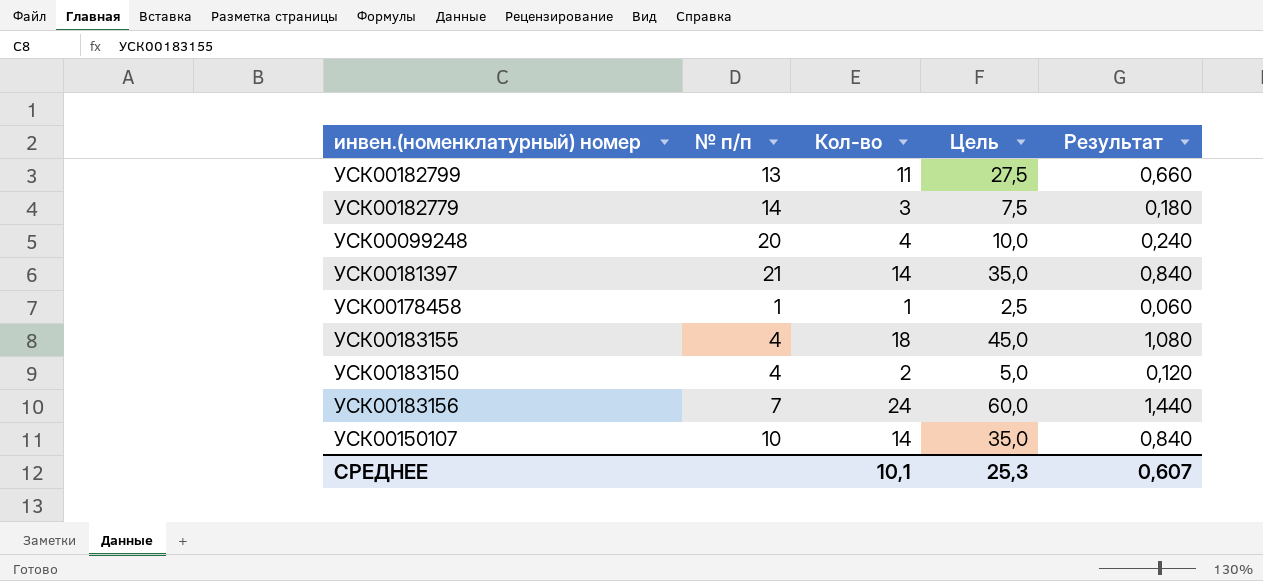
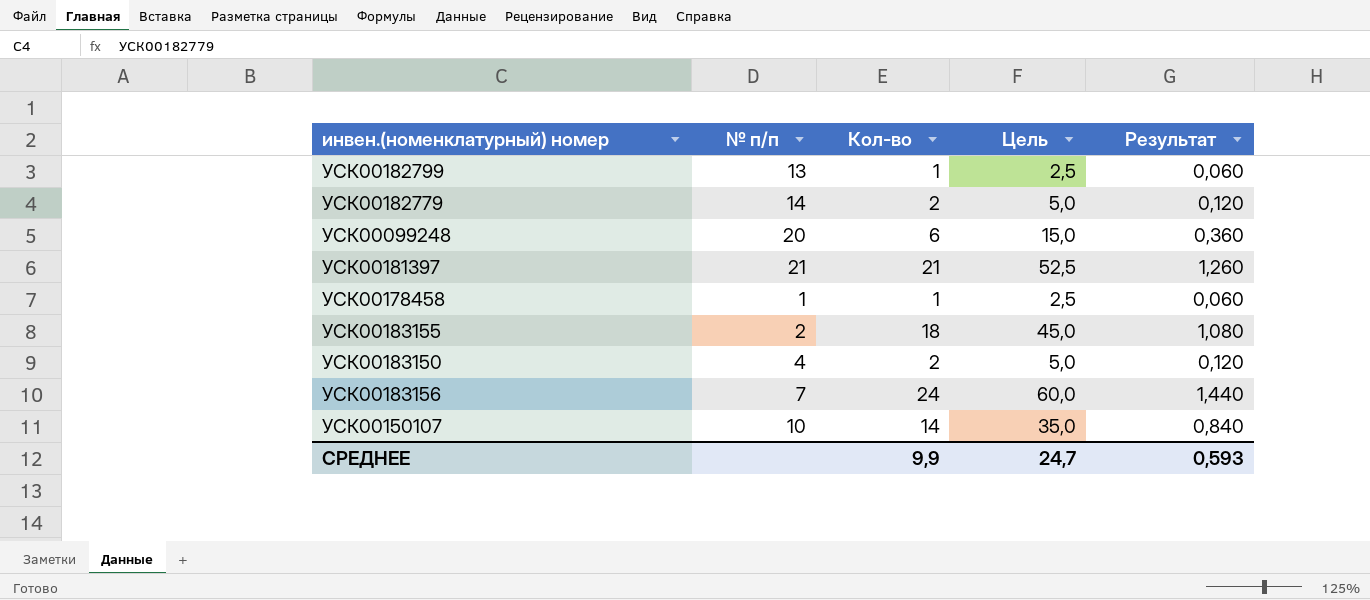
УСК00182799 | Кол-во: 11 -> 1
УСК00182799 | Цель: 27,5 -> 2,5
УСК00182799 | Результат: 0,660 -> 0,060
УСК00182779 | Кол-во: 3 -> 2
УСК00182779 | Цель: 7,5 -> 5,0
УСК00182779 | Результат: 0,180 -> 0,120
УСК00099248 | Кол-во: 4 -> 6
УСК00099248 | Цель: 10,0 -> 15,0
УСК00099248 | Результат: 0,240 -> 0,360
УСК00181397 | Кол-во: 14 -> 21
УСК00181397 | Цель: 35,0 -> 52,5
УСК00181397 | Результат: 0,840 -> 1,260
УСК00183155 | № п/п: 4 -> 2
СРЕДНЕЕ | Кол-во: 10,1 -> 9,9
СРЕДНЕЕ | Цель: 25,3 -> 24,7
СРЕДНЕЕ | Результат: 0,607 -> 0,593

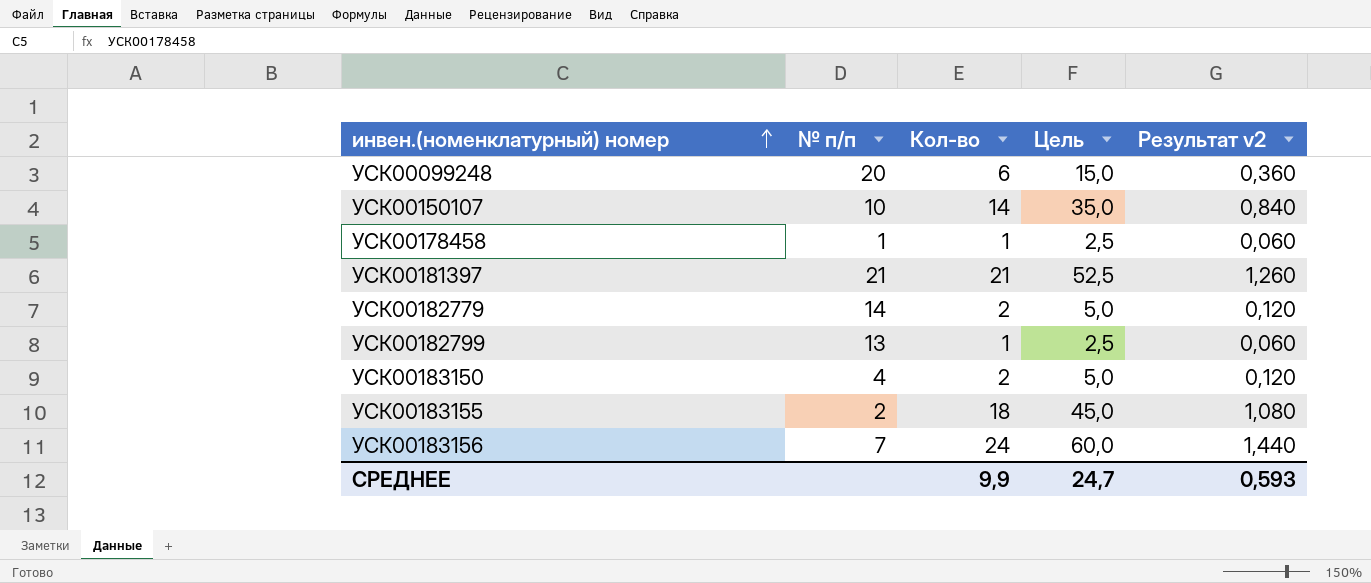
row order: none -> инвен.(номенклатурный) номер ascending
column name: Результат -> Результат v2

